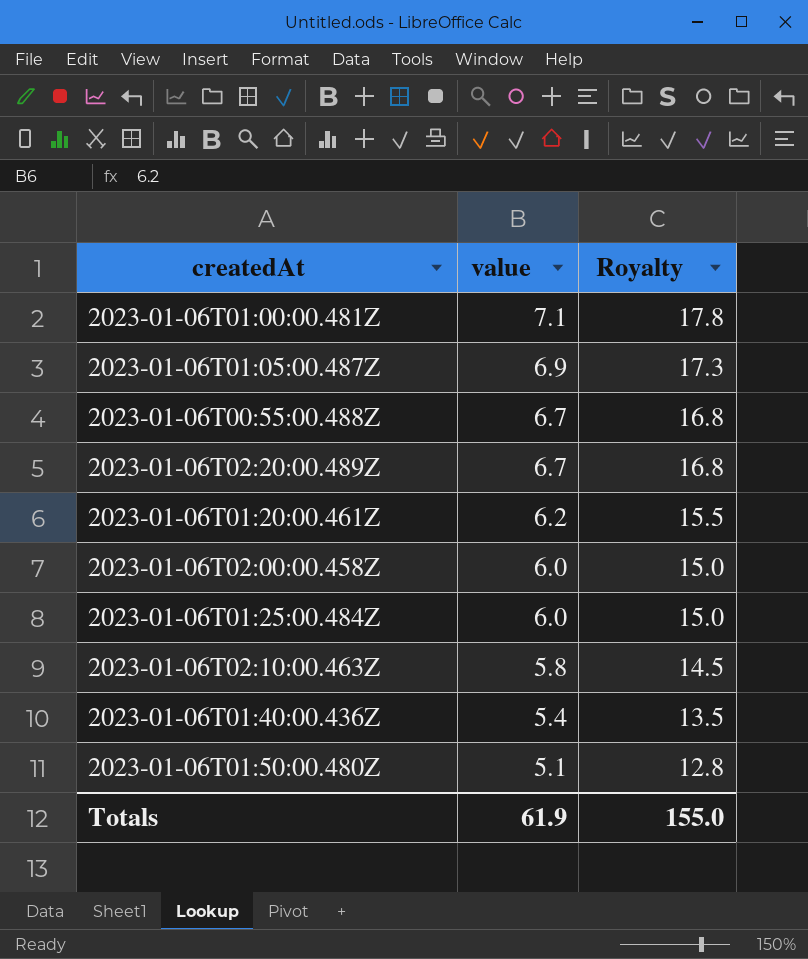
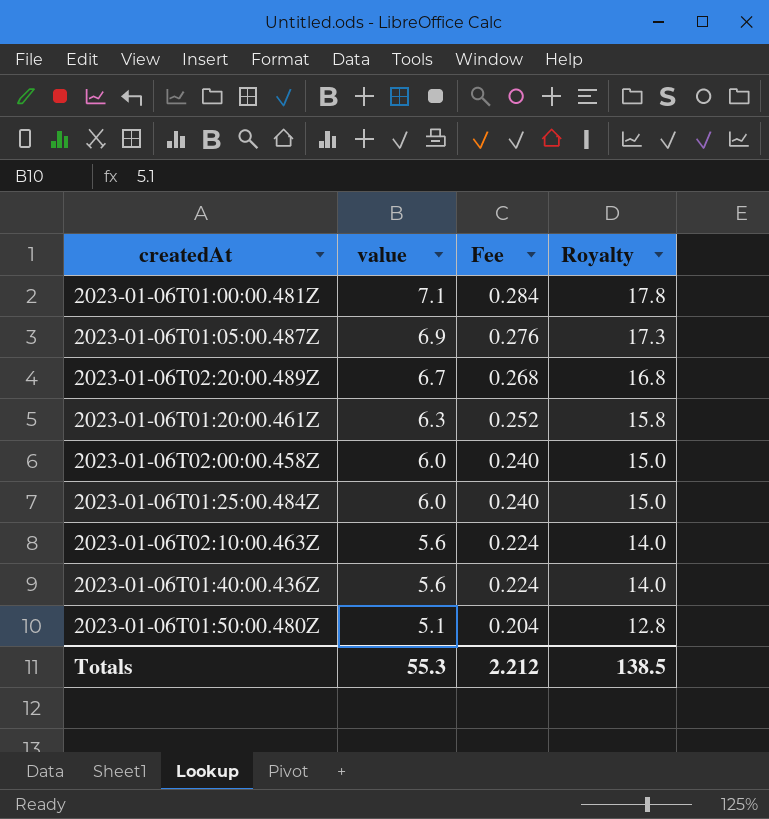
column Fee | formula: none -> [value] * 0.04
row 2023-01-06T00:55:00.488Z: 6.7 | 16.8 -> none
2023-01-06T01:20:00.461Z | value: 6.2 -> 6.3
2023-01-06T01:20:00.461Z | Royalty: 15.5 -> 15.8
2023-01-06T02:10:00.463Z | value: 5.8 -> 5.6
2023-01-06T02:10:00.463Z | Royalty: 14.5 -> 14.0
2023-01-06T01:40:00.436Z | value: 5.4 -> 5.6
2023-01-06T01:40:00.436Z | Royalty: 13.5 -> 14.0
Totals | value: 61.9 -> 55.3
Totals | Royalty: 155.0 -> 138.5

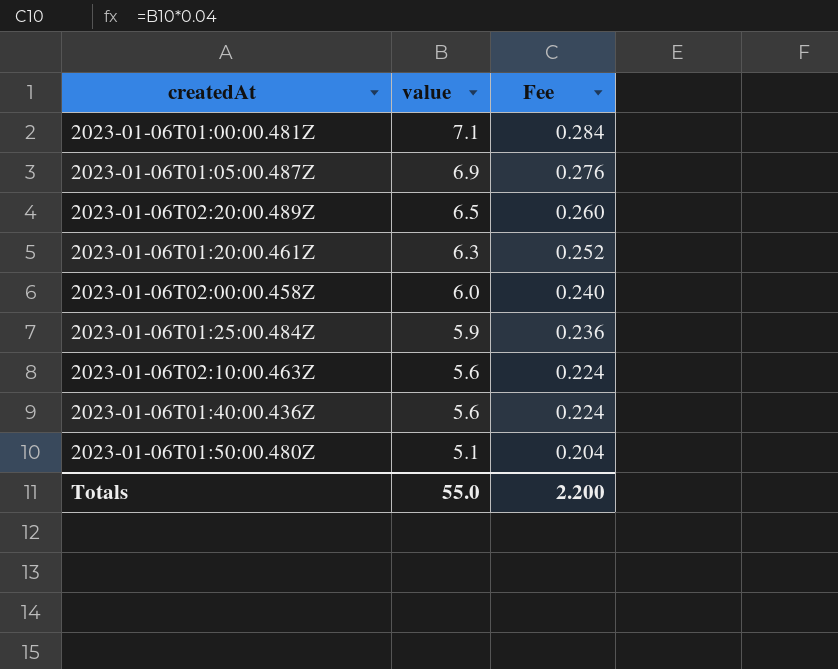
column Royalty | formula: [value] * 2.5 -> none
2023-01-06T02:20:00.489Z | value: 6.7 -> 6.5
2023-01-06T02:20:00.489Z | Fee: 0.268 -> 0.260
2023-01-06T01:25:00.484Z | value: 6.0 -> 5.9
2023-01-06T01:25:00.484Z | Fee: 0.240 -> 0.236
Totals | value: 55.3 -> 55.0
Totals | Fee: 2.212 -> 2.200

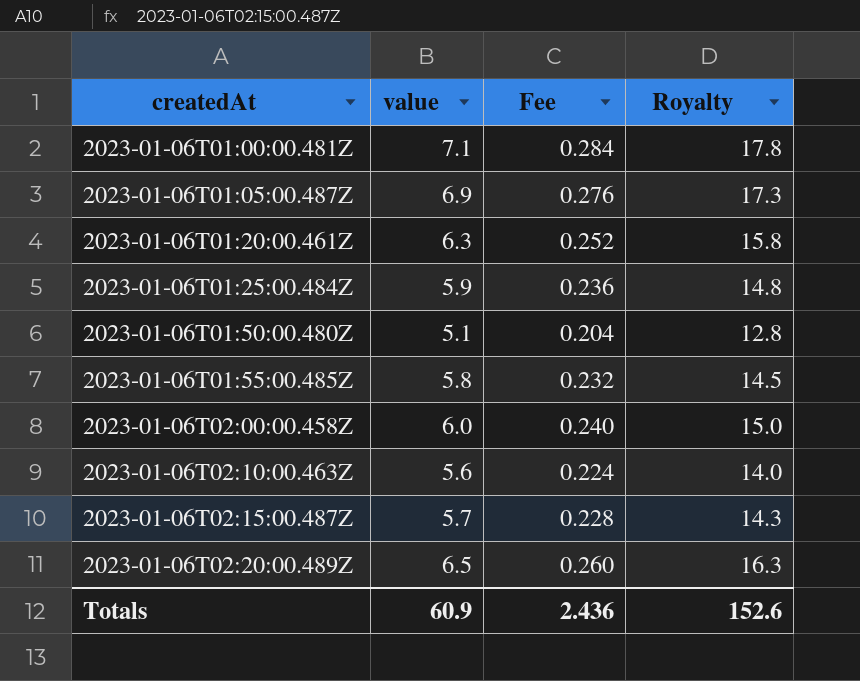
row order: value descending -> createdAt ascending
column Royalty | formula: none -> [value] * 2.5
row 2023-01-06T01:40:00.436Z: 5.6 | 0.224 -> none
row 2023-01-06T01:55:00.485Z: none -> 5.8 | 0.232 | 14.5
row 2023-01-06T02:15:00.487Z: none -> 5.7 | 0.228 | 14.3
Totals | value: 55.0 -> 60.9
Totals | Fee: 2.200 -> 2.436

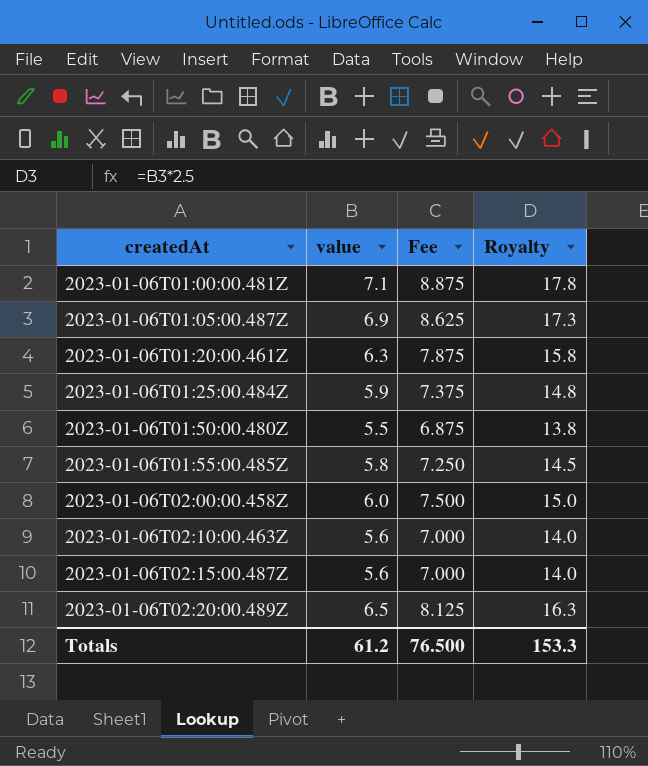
column Fee | formula: [value] * 0.04 -> [value] * 1.25
2023-01-06T01:50:00.480Z | value: 5.1 -> 5.5
2023-01-06T01:50:00.480Z | Royalty: 12.8 -> 13.8
2023-01-06T02:15:00.487Z | value: 5.7 -> 5.6
2023-01-06T02:15:00.487Z | Royalty: 14.3 -> 14.0
Totals | value: 60.9 -> 61.2
Totals | Fee: 2.436 -> 76.500
Totals | Royalty: 152.6 -> 153.3

